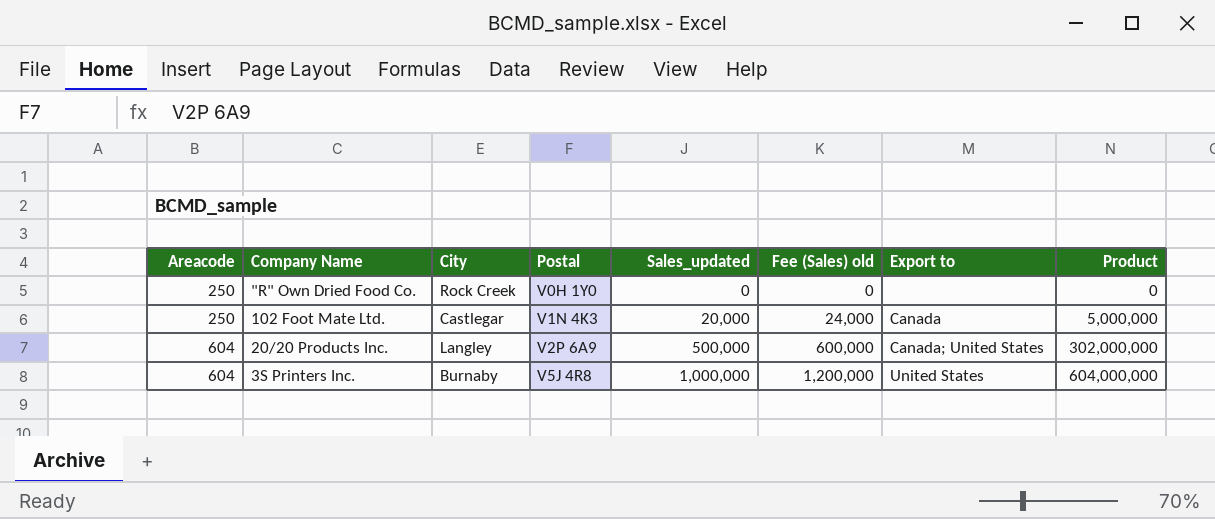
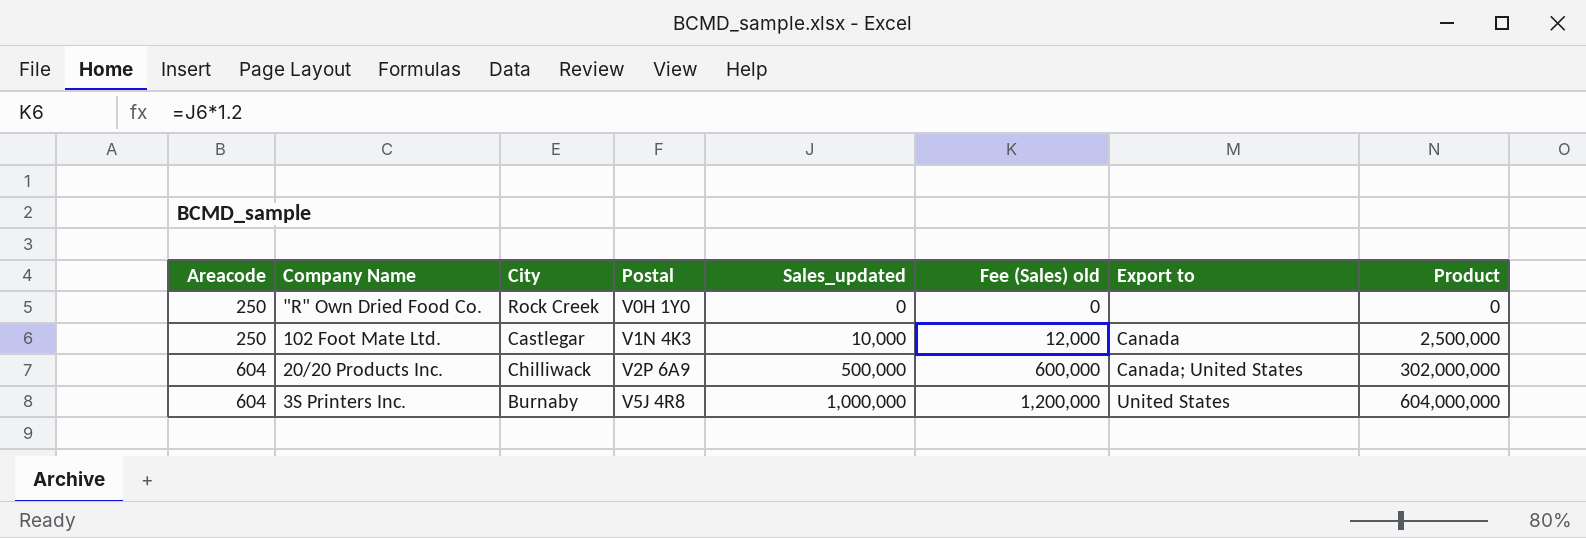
102 Foot Mate Ltd. | Sales_updated: 20,000 -> 10,000
102 Foot Mate Ltd. | Fee (Sales) old: 24,000 -> 12,000
102 Foot Mate Ltd. | Product: 5,000,000 -> 2,500,000
20/20 Products Inc. | City: Langley -> Chilliwack

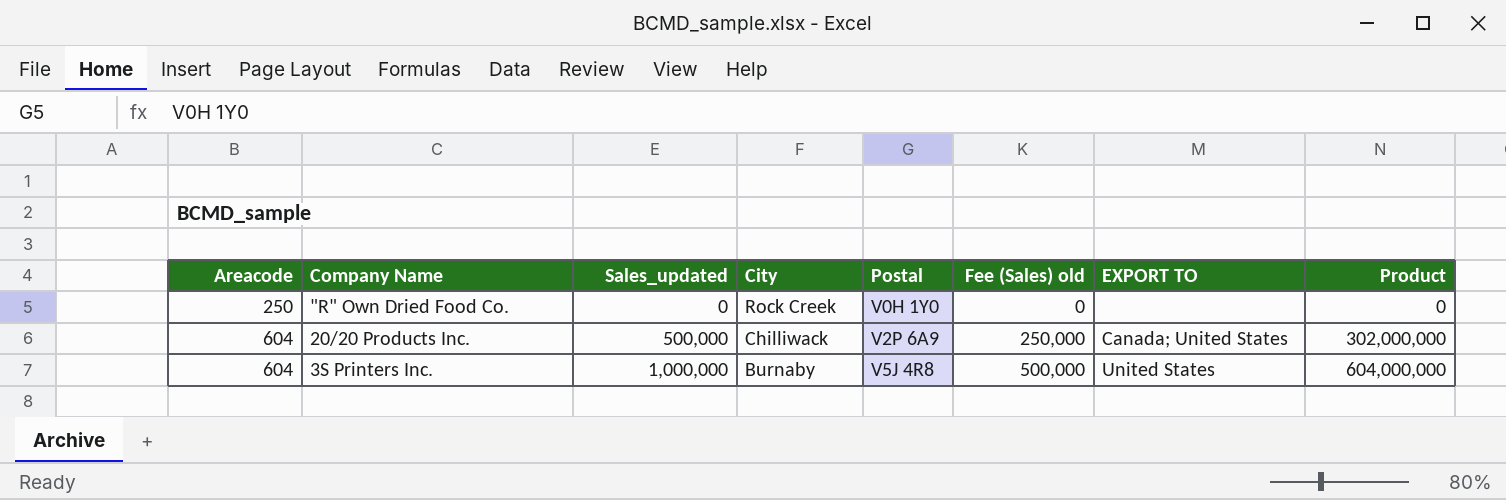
column Sales_updated | position: 5 -> 3
column Fee (Sales) old | formula: [Sales_updated] * 1.2 -> [Sales_updated] * 0.5
column name: Export to -> EXPORT TO
row 102 Foot Mate Ltd.: 250 | Castlegar | V1N 4K3 | 10,000 | 12,000 | Canada | 2,500,000 -> none

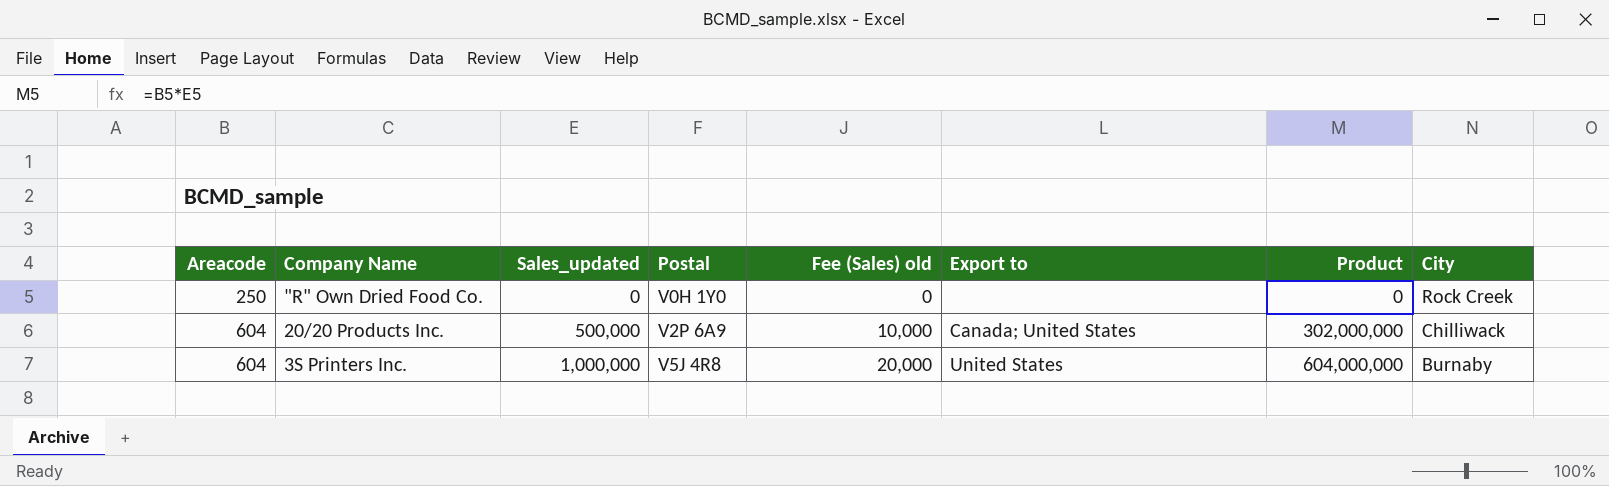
column Fee (Sales) old | formula: [Sales_updated] * 0.5 -> [Sales_updated] * 0.02
column name: EXPORT TO -> Export to
column City | position: 4 -> 8

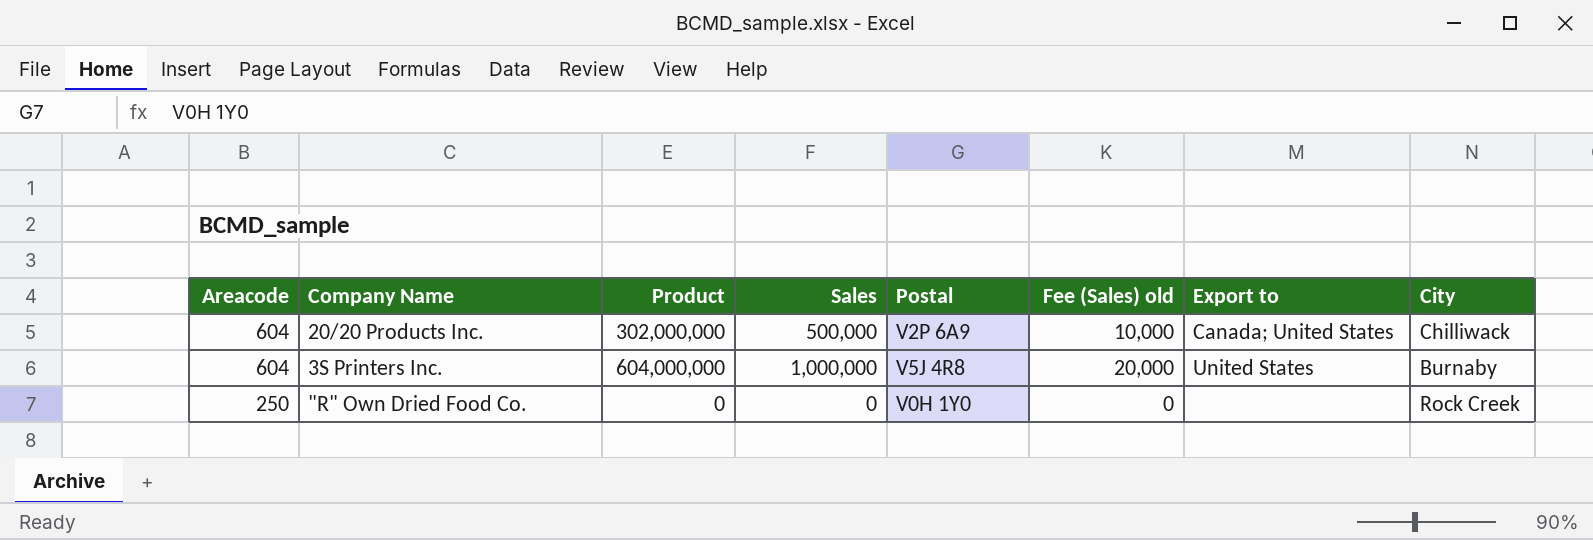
row order: Areacode ascending -> Areacode descending
column Product | position: 7 -> 3
column name: Sales_updated -> Sales

